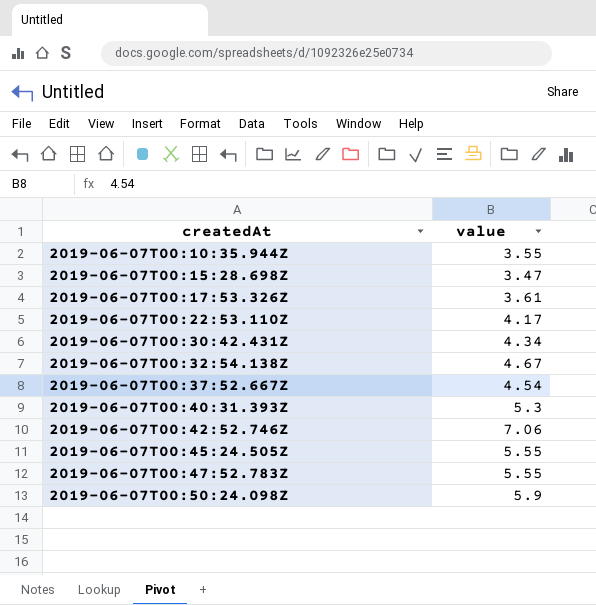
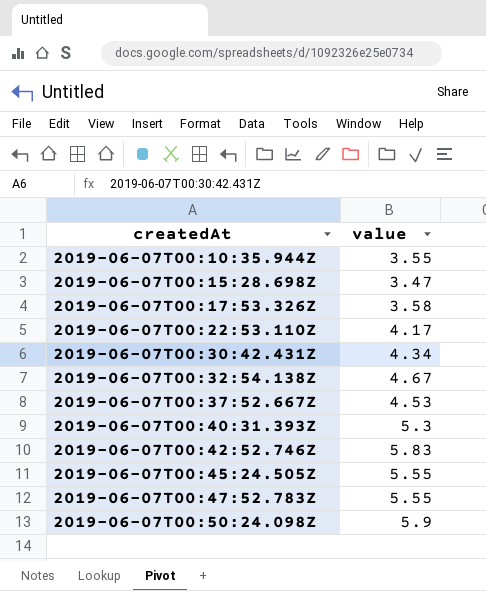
2019-06-07T00:17:53.326Z | value: 3.61 -> 3.58
2019-06-07T00:37:52.667Z | value: 4.54 -> 4.53
2019-06-07T00:42:52.746Z | value: 7.06 -> 5.83

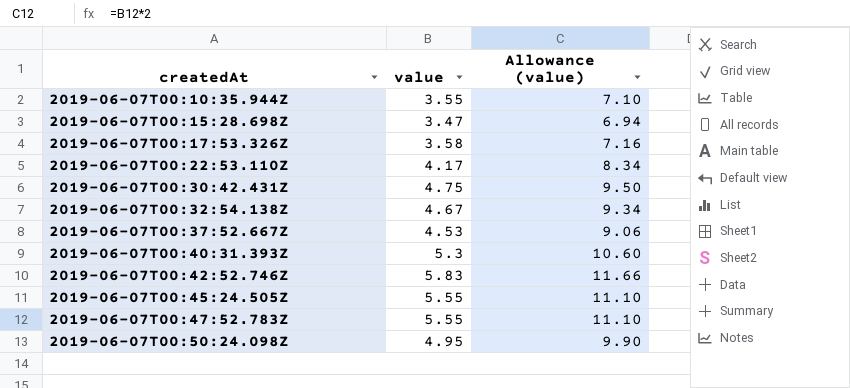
column Allowance (value) | formula: none -> [value] * 2
2019-06-07T00:30:42.431Z | value: 4.34 -> 4.75
2019-06-07T00:50:24.098Z | value: 5.9 -> 4.95

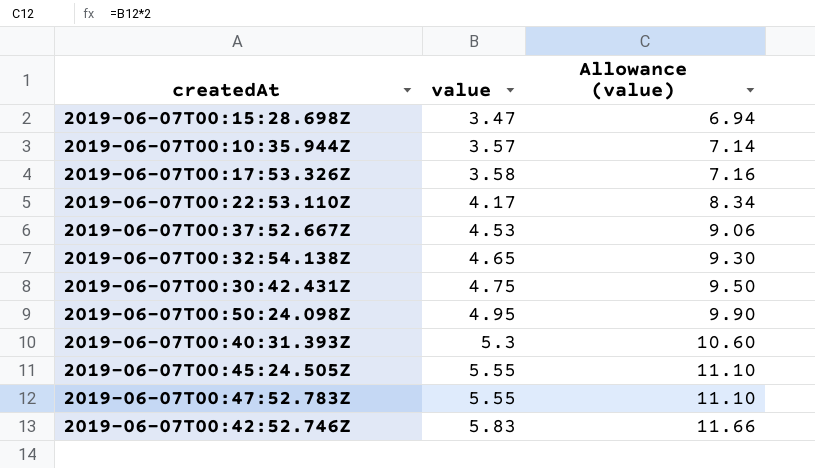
row order: createdAt ascending -> value ascending
2019-06-07T00:10:35.944Z | value: 3.55 -> 3.57
2019-06-07T00:10:35.944Z | Allowance (value): 7.10 -> 7.14
2019-06-07T00:32:54.138Z | value: 4.67 -> 4.65
2019-06-07T00:32:54.138Z | Allowance (value): 9.34 -> 9.30

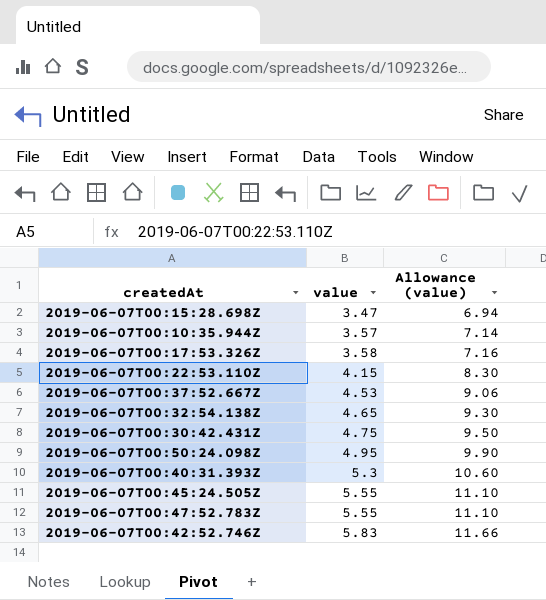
2019-06-07T00:22:53.110Z | value: 4.17 -> 4.15
2019-06-07T00:22:53.110Z | Allowance (value): 8.34 -> 8.30

